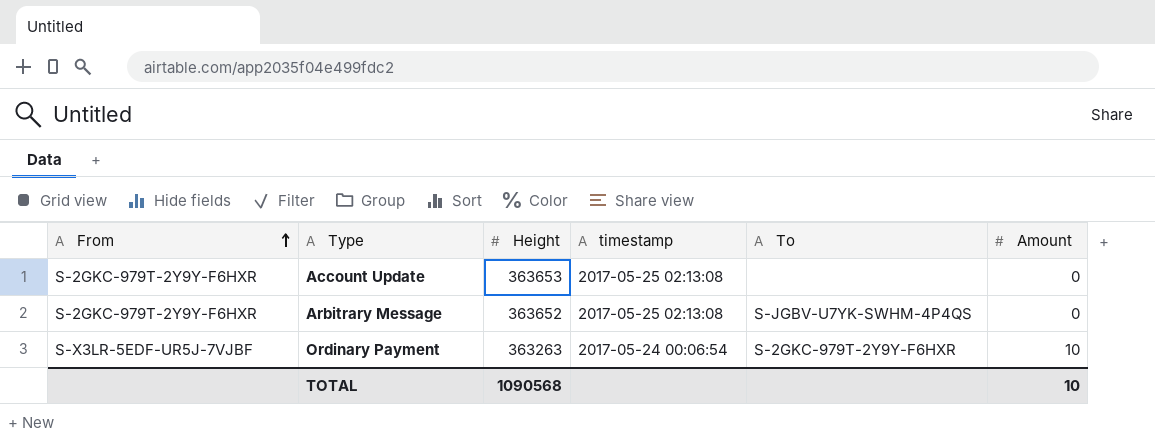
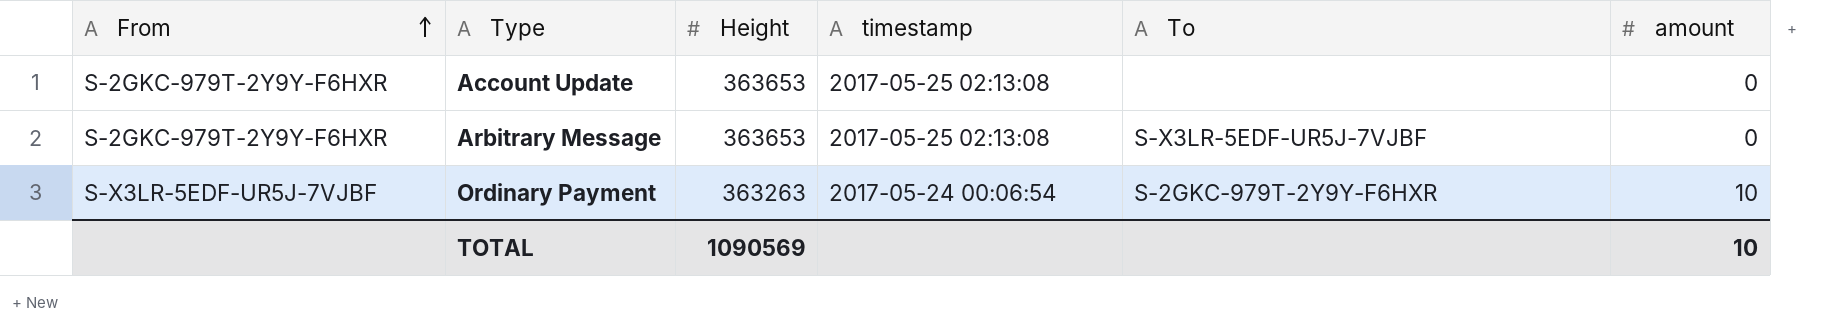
column name: Amount -> amount
Arbitrary Message | Height: 363652 -> 363653
Arbitrary Message | To: S-JGBV-U7YK-SWHM-4P4QS -> S-X3LR-5EDF-UR5J-7VJBF
TOTAL | Height: 1090568 -> 1090569

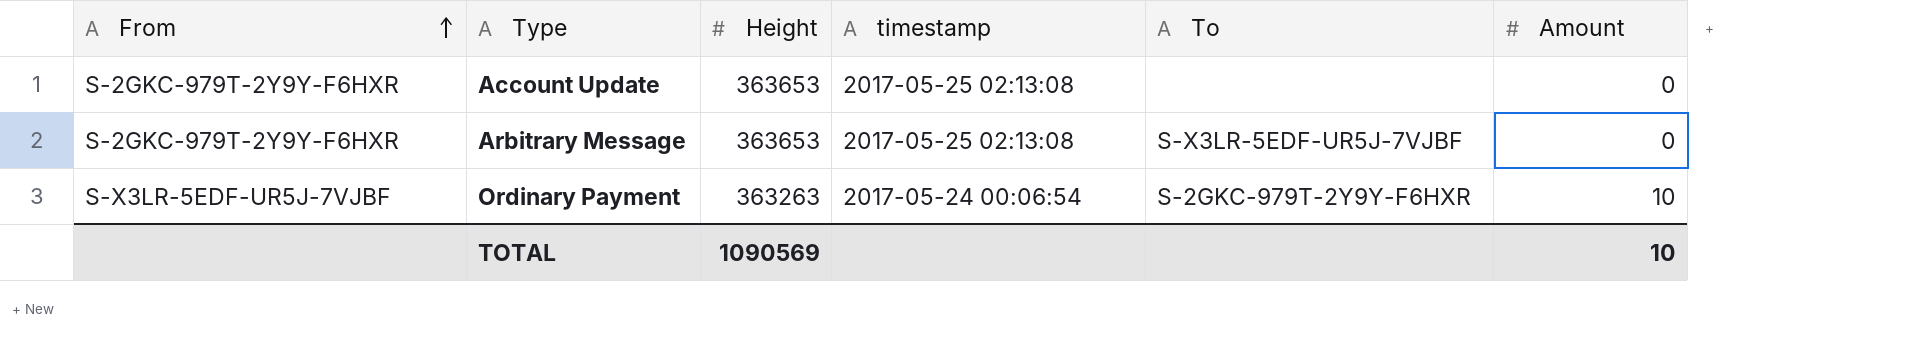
column name: amount -> Amount

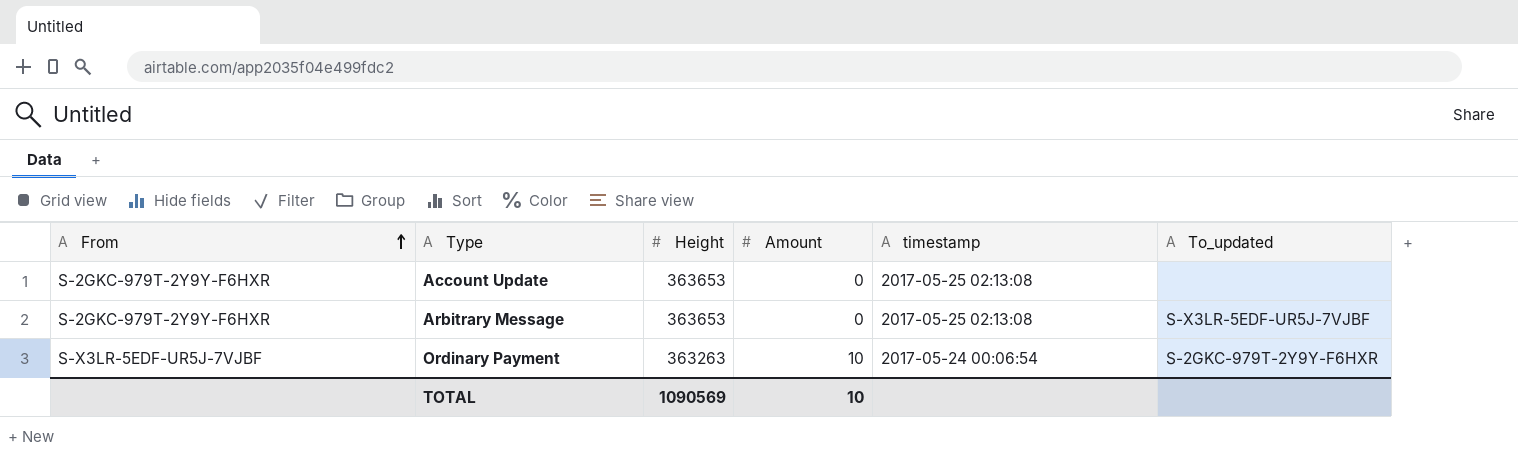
column Amount | position: 6 -> 4
column name: To -> To_updated

